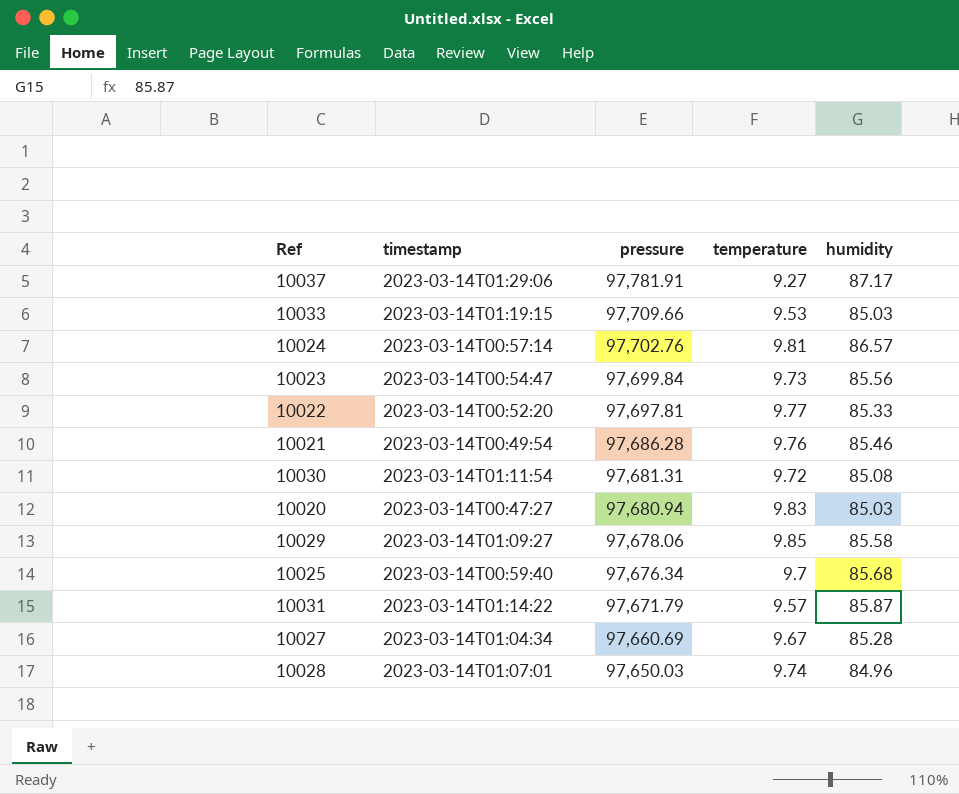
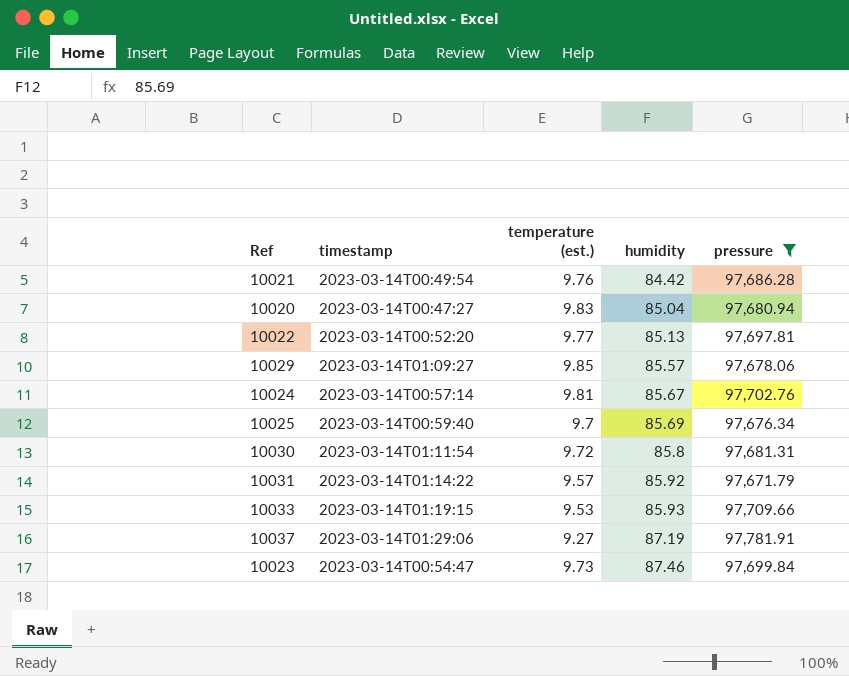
filter: none -> pressure >= 97,671.79
row order: pressure descending -> humidity ascending
column name: temperature -> temperature (est.)
column pressure | position: 3 -> 5
10021 | humidity: 85.46 -> 84.42
10020 | humidity: 85.03 -> 85.04
10022 | humidity: 85.33 -> 85.13
10029 | humidity: 85.58 -> 85.57
10024 | humidity: 86.57 -> 85.67
10025 | humidity: 85.68 -> 85.69
10030 | humidity: 85.08 -> 85.8
10031 | humidity: 85.87 -> 85.92
10033 | humidity: 85.03 -> 85.93
10037 | humidity: 87.17 -> 87.19
10023 | humidity: 85.56 -> 87.46

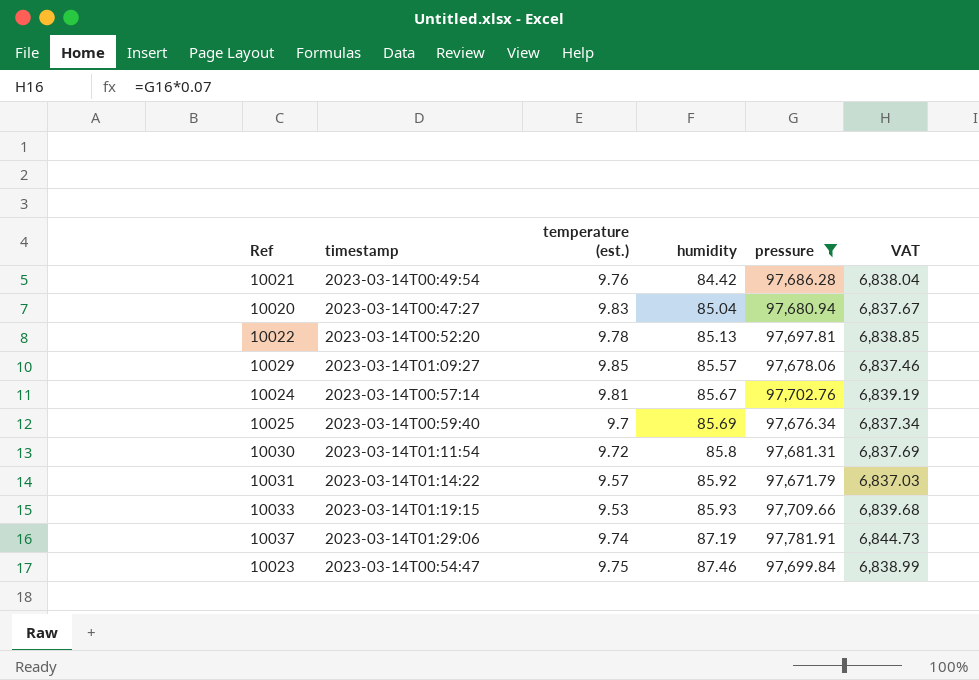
column VAT | formula: none -> [pressure] * 0.07
10022 | temperature (est.): 9.77 -> 9.78
10037 | temperature (est.): 9.27 -> 9.74
10023 | temperature (est.): 9.73 -> 9.75

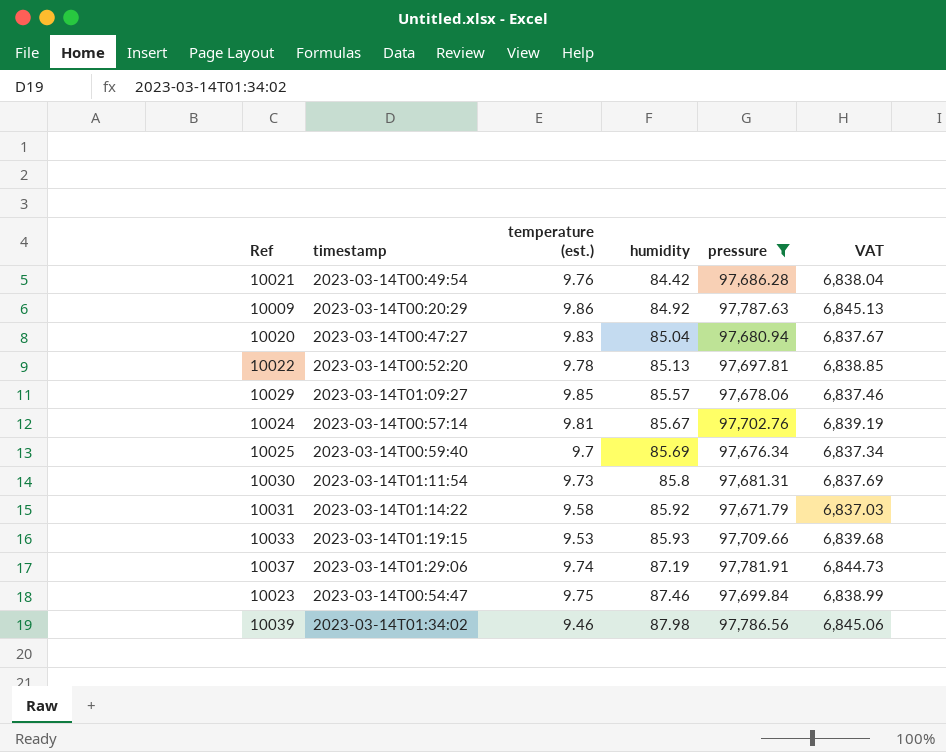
row 10009: none -> 2023-03-14T00:20:29 | 9.86 | 84.92 | 97,787.63 | 6,845.13
10030 | temperature (est.): 9.72 -> 9.73
10031 | temperature (est.): 9.57 -> 9.58
row 10039: none -> 2023-03-14T01:34:02 | 9.46 | 87.98 | 97,786.56 | 6,845.06

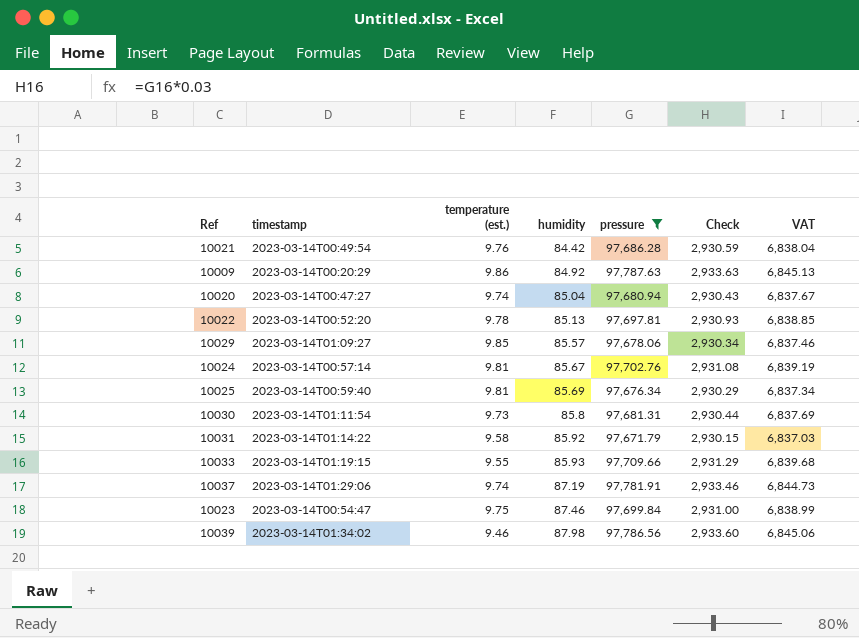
column Check | formula: none -> [pressure] * 0.03
10020 | temperature (est.): 9.83 -> 9.74
10025 | temperature (est.): 9.7 -> 9.81
10033 | temperature (est.): 9.53 -> 9.55

